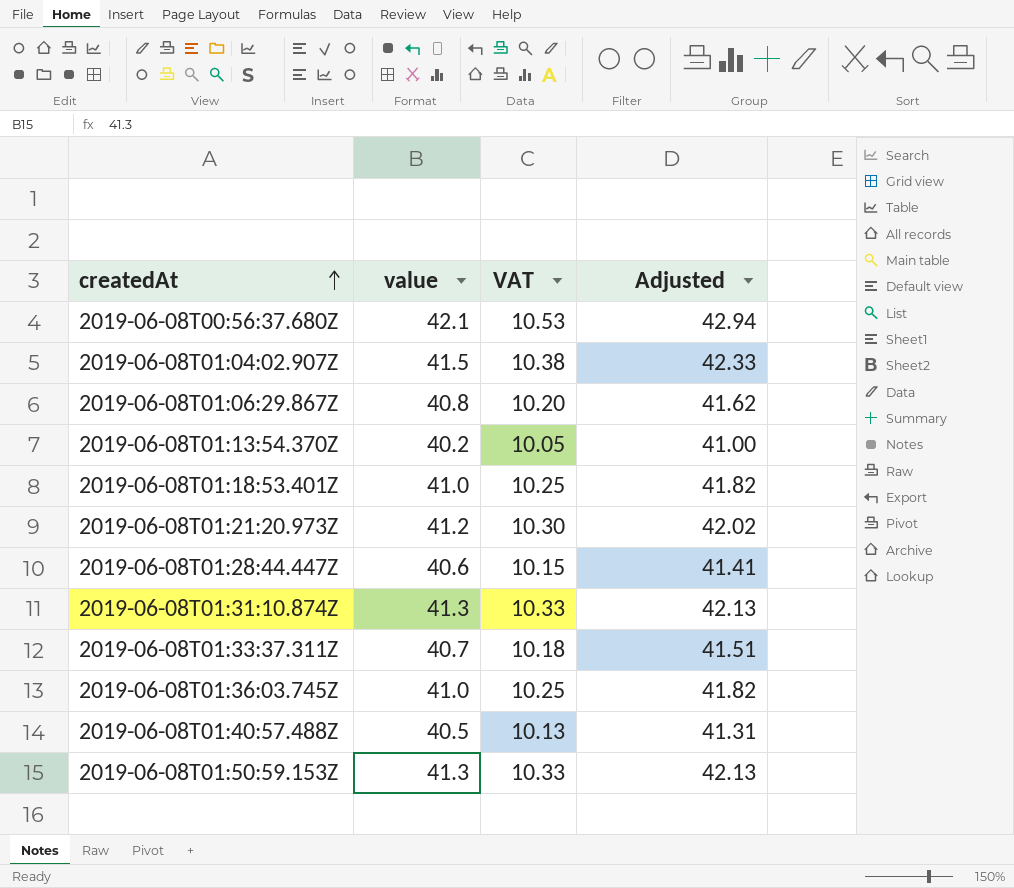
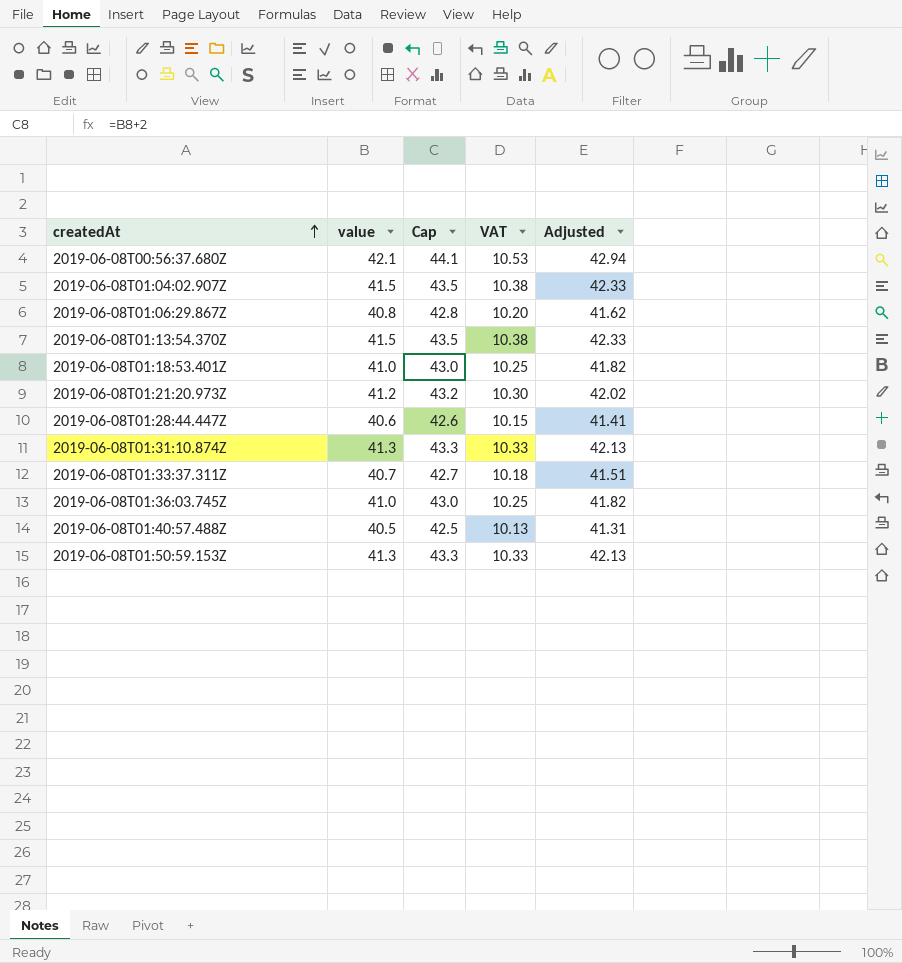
column Cap | formula: none -> [value] + 2
2019-06-08T01:13:54.370Z | value: 40.2 -> 41.5
2019-06-08T01:13:54.370Z | VAT: 10.05 -> 10.38
2019-06-08T01:13:54.370Z | Adjusted: 41.00 -> 42.33

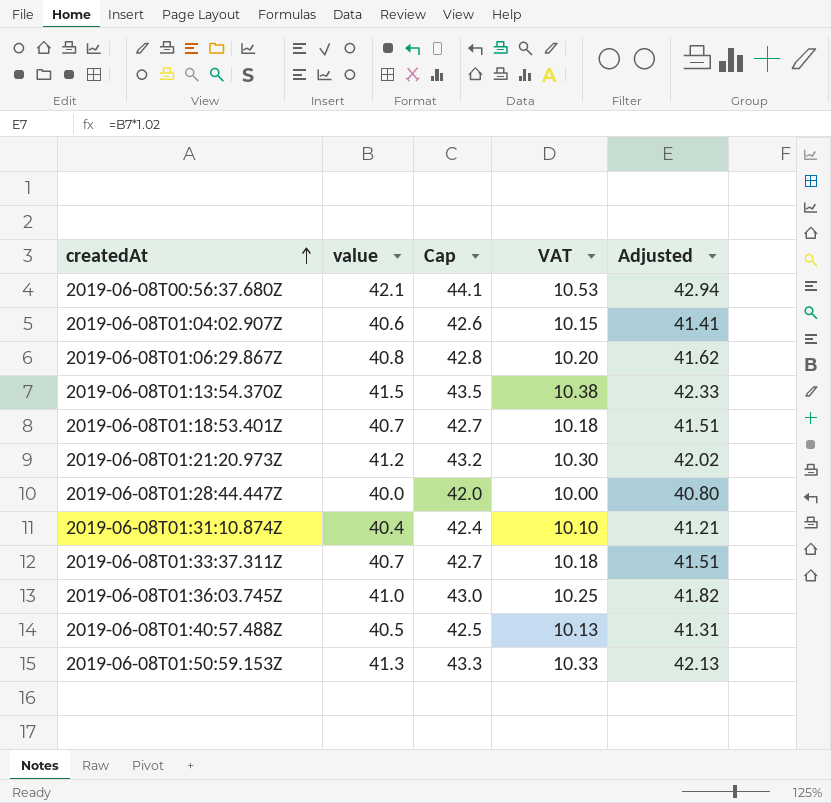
2019-06-08T01:04:02.907Z | value: 41.5 -> 40.6
2019-06-08T01:04:02.907Z | Cap: 43.5 -> 42.6
2019-06-08T01:04:02.907Z | VAT: 10.38 -> 10.15
2019-06-08T01:04:02.907Z | Adjusted: 42.33 -> 41.41
2019-06-08T01:18:53.401Z | value: 41.0 -> 40.7
2019-06-08T01:18:53.401Z | Cap: 43.0 -> 42.7
2019-06-08T01:18:53.401Z | VAT: 10.25 -> 10.18
2019-06-08T01:18:53.401Z | Adjusted: 41.82 -> 41.51
2019-06-08T01:28:44.447Z | value: 40.6 -> 40.0
2019-06-08T01:28:44.447Z | Cap: 42.6 -> 42.0
2019-06-08T01:28:44.447Z | VAT: 10.15 -> 10.00
2019-06-08T01:28:44.447Z | Adjusted: 41.41 -> 40.80
2019-06-08T01:31:10.874Z | value: 41.3 -> 40.4
2019-06-08T01:31:10.874Z | Cap: 43.3 -> 42.4
2019-06-08T01:31:10.874Z | VAT: 10.33 -> 10.10
2019-06-08T01:31:10.874Z | Adjusted: 42.13 -> 41.21

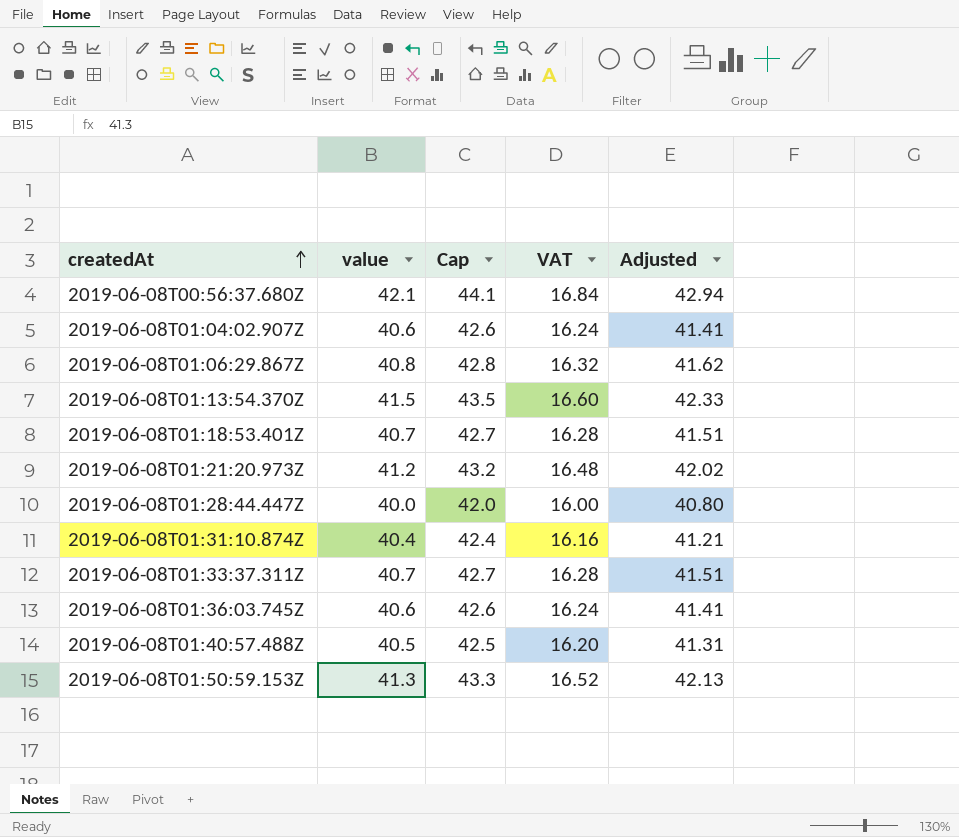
column VAT | formula: [value] * 0.25 -> [value] * 0.4
2019-06-08T01:36:03.745Z | value: 41.0 -> 40.6
2019-06-08T01:36:03.745Z | Cap: 43.0 -> 42.6
2019-06-08T01:36:03.745Z | Adjusted: 41.82 -> 41.41

